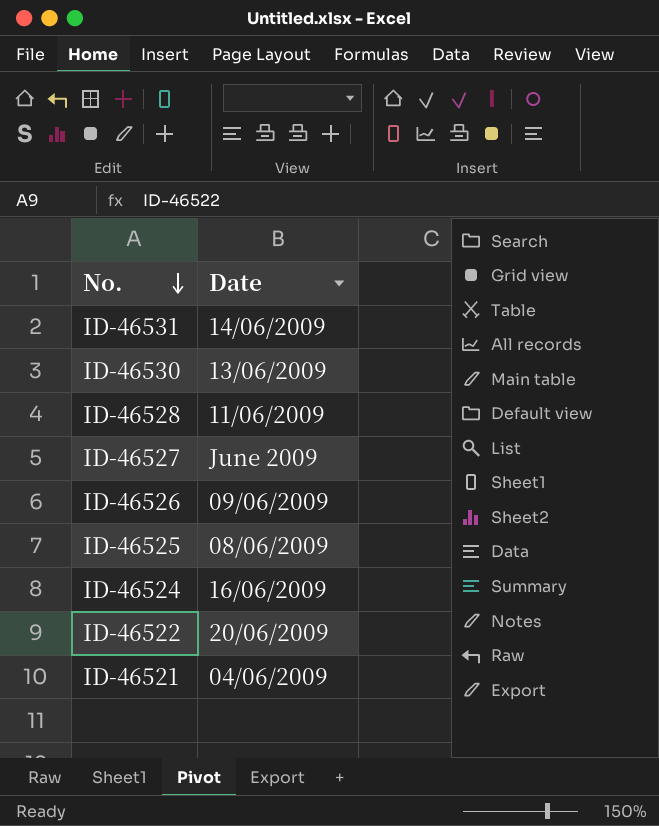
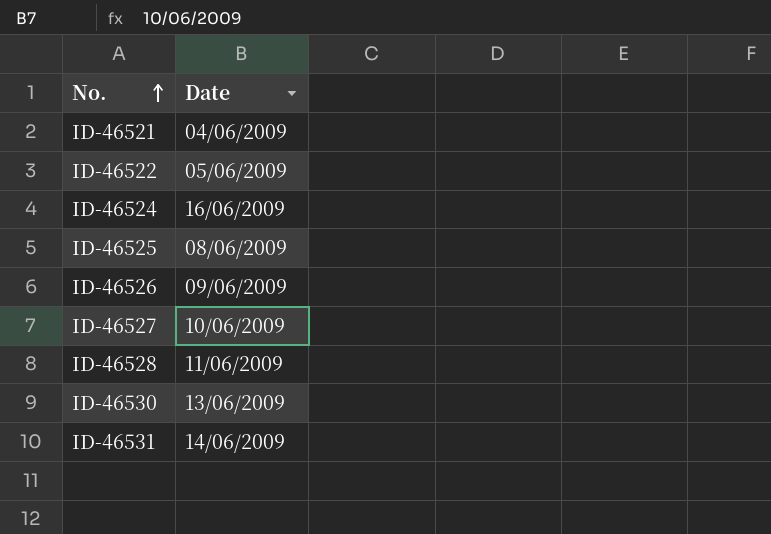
row order: No. descending -> No. ascending
ID-46522 | Date: 20/06/2009 -> 05/06/2009
ID-46527 | Date: June 2009 -> 10/06/2009

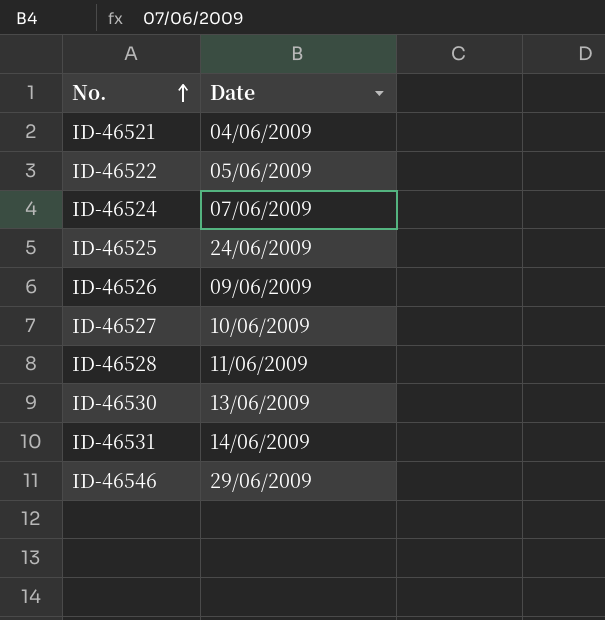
ID-46524 | Date: 16/06/2009 -> 07/06/2009
ID-46525 | Date: 08/06/2009 -> 24/06/2009
row ID-46546: none -> 29/06/2009

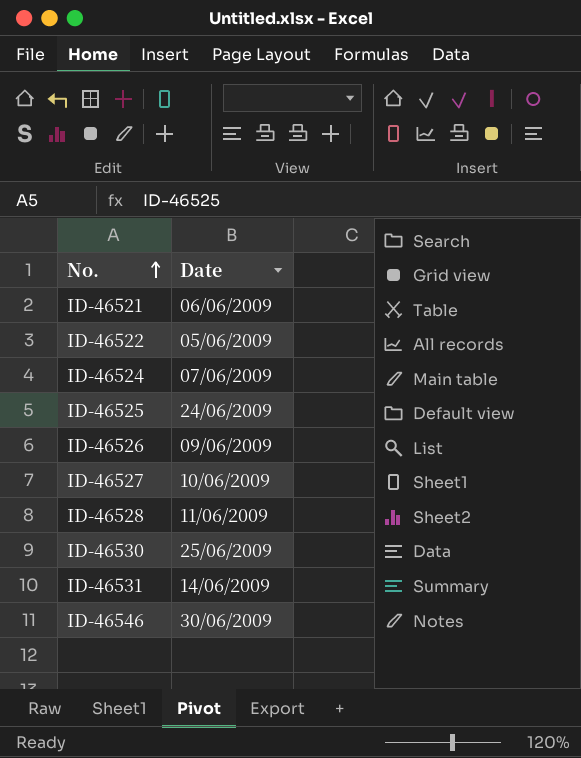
ID-46521 | Date: 04/06/2009 -> 06/06/2009
ID-46530 | Date: 13/06/2009 -> 25/06/2009
ID-46546 | Date: 29/06/2009 -> 30/06/2009

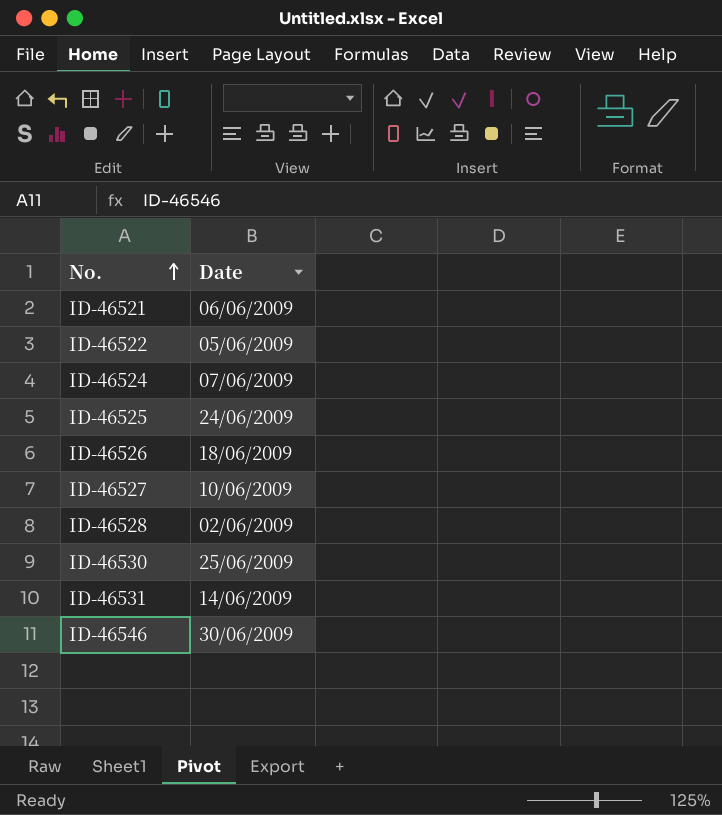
ID-46526 | Date: 09/06/2009 -> 18/06/2009
ID-46528 | Date: 11/06/2009 -> 02/06/2009

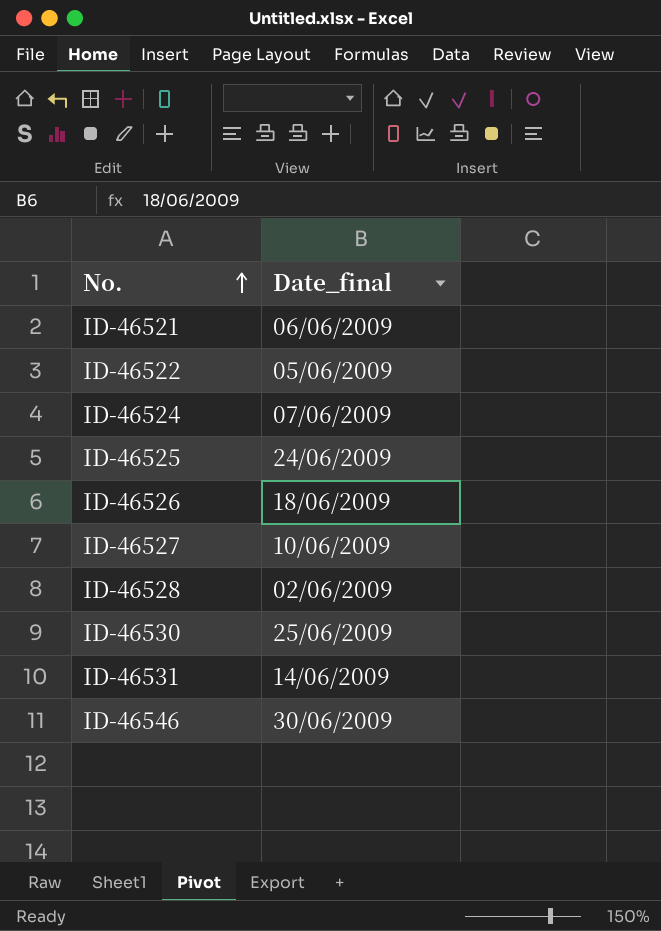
column name: Date -> Date_final

